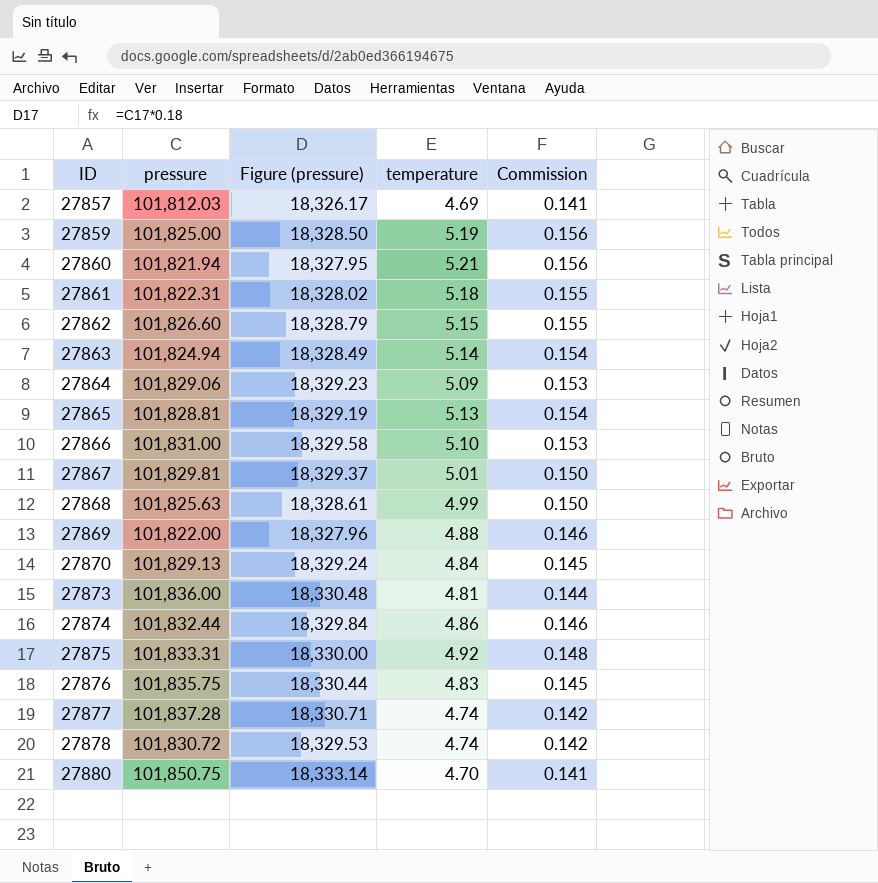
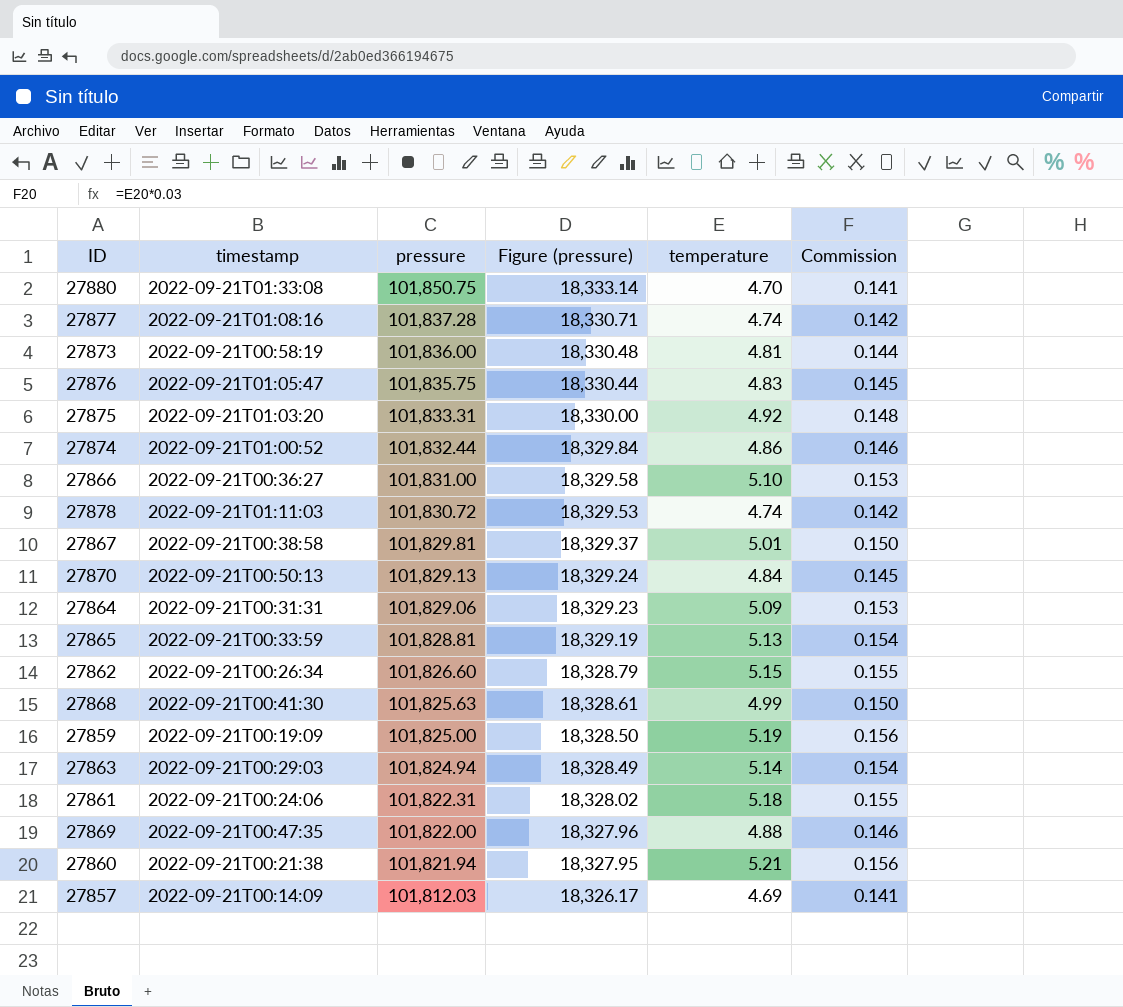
row order: ID ascending -> pressure descending
column timestamp | position: none -> 2

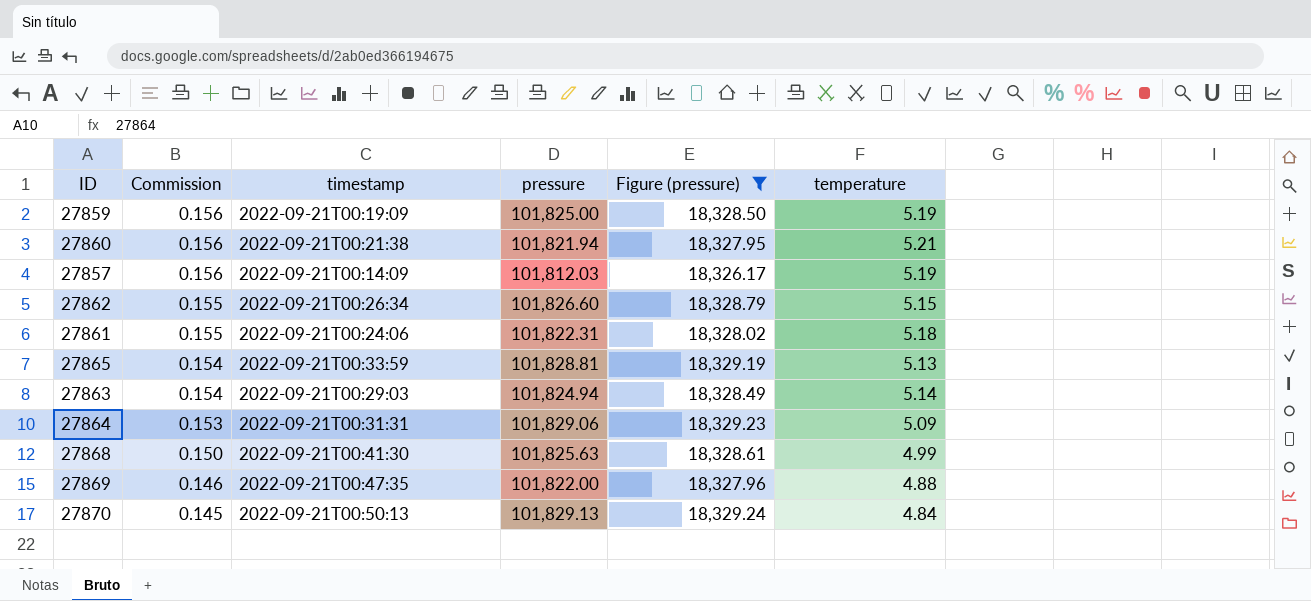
filter: none -> Figure (pressure) <= 18,329.24
row order: pressure descending -> Commission descending
column Commission | position: 6 -> 2
27857 | Commission: 0.141 -> 0.156
27857 | temperature: 4.69 -> 5.19

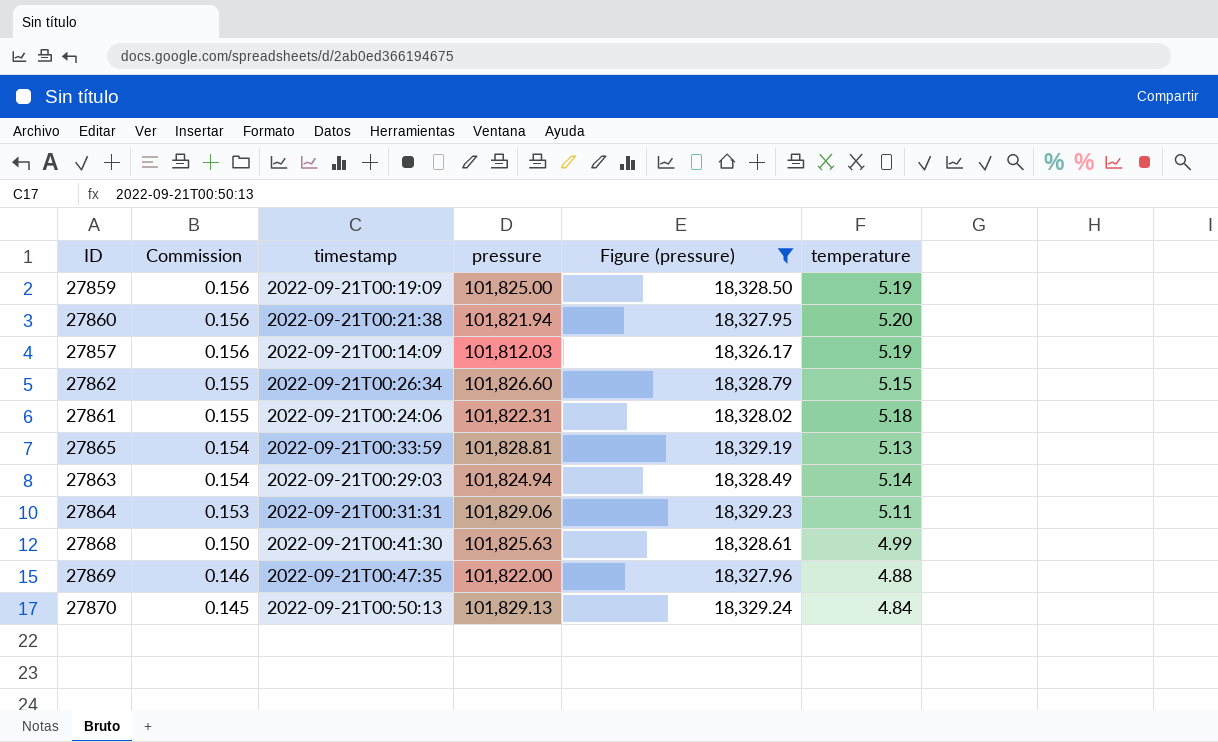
27860 | temperature: 5.21 -> 5.20
27864 | temperature: 5.09 -> 5.11

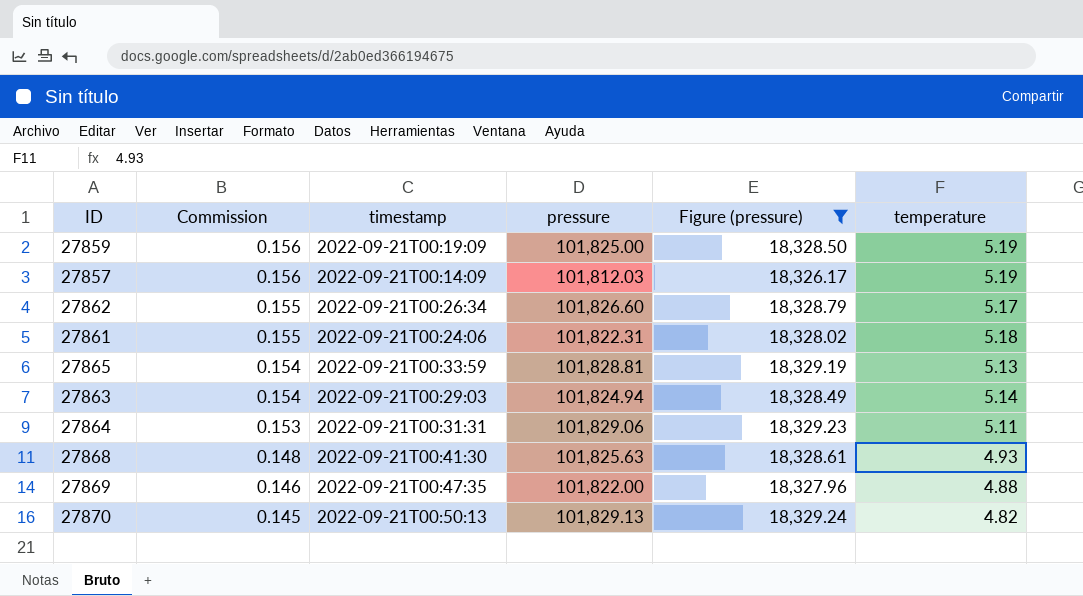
row 27860: 0.156 | 2022-09-21T00:21:38 | 101,821.94 | 18,327.95 | 5.20 -> none
27862 | temperature: 5.15 -> 5.17
27868 | Commission: 0.150 -> 0.148
27868 | temperature: 4.99 -> 4.93
27870 | temperature: 4.84 -> 4.82

